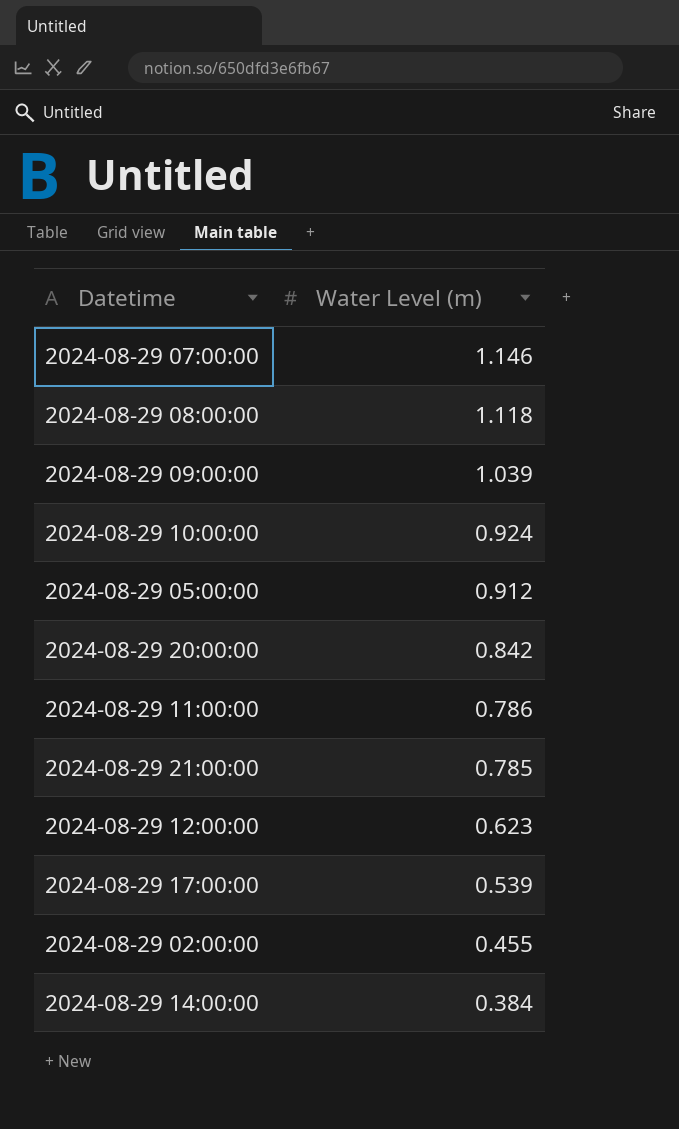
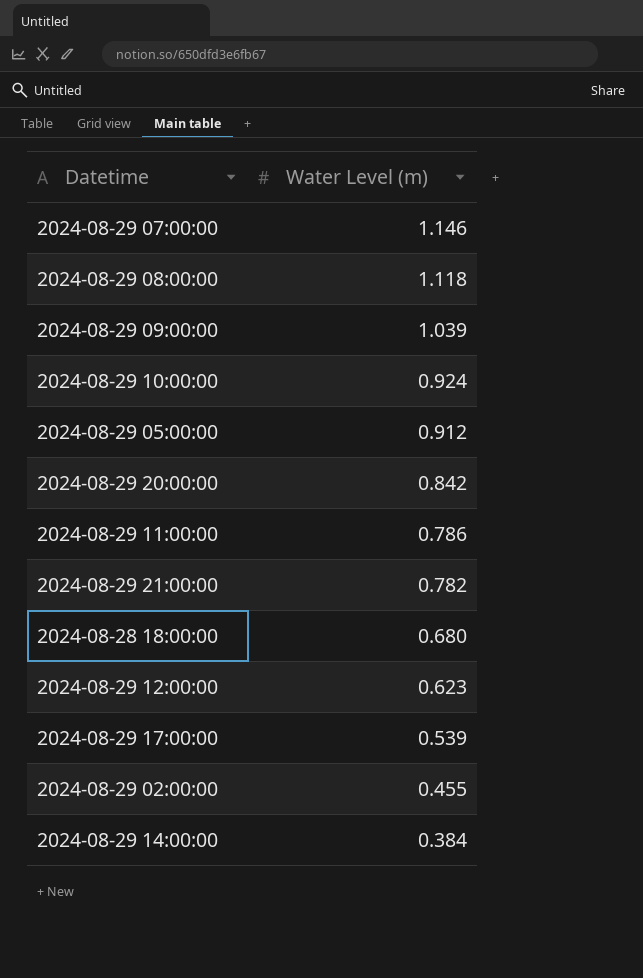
2024-08-29 21:00:00 | Water Level (m): 0.785 -> 0.782
row 2024-08-28 18:00:00: none -> 0.680

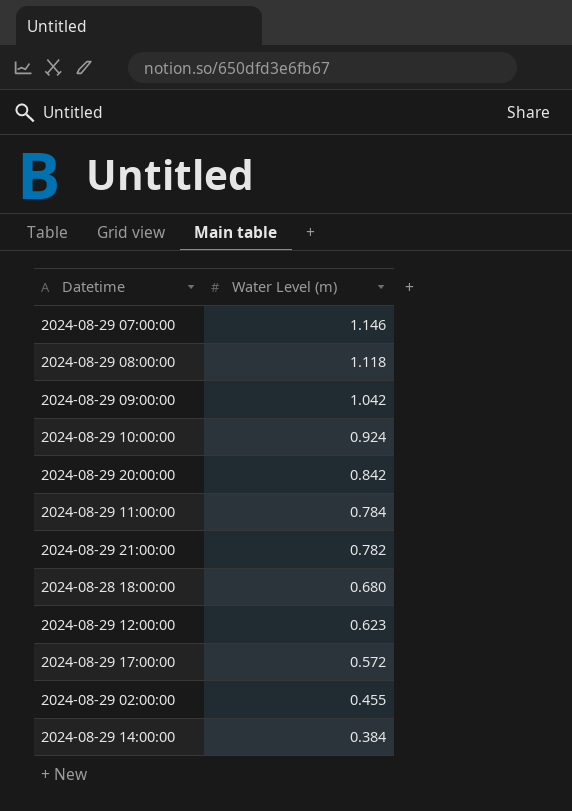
row 2024-08-29 05:00:00: 0.912 -> none
2024-08-29 09:00:00 | Water Level (m): 1.039 -> 1.042
2024-08-29 11:00:00 | Water Level (m): 0.786 -> 0.784
2024-08-29 17:00:00 | Water Level (m): 0.539 -> 0.572

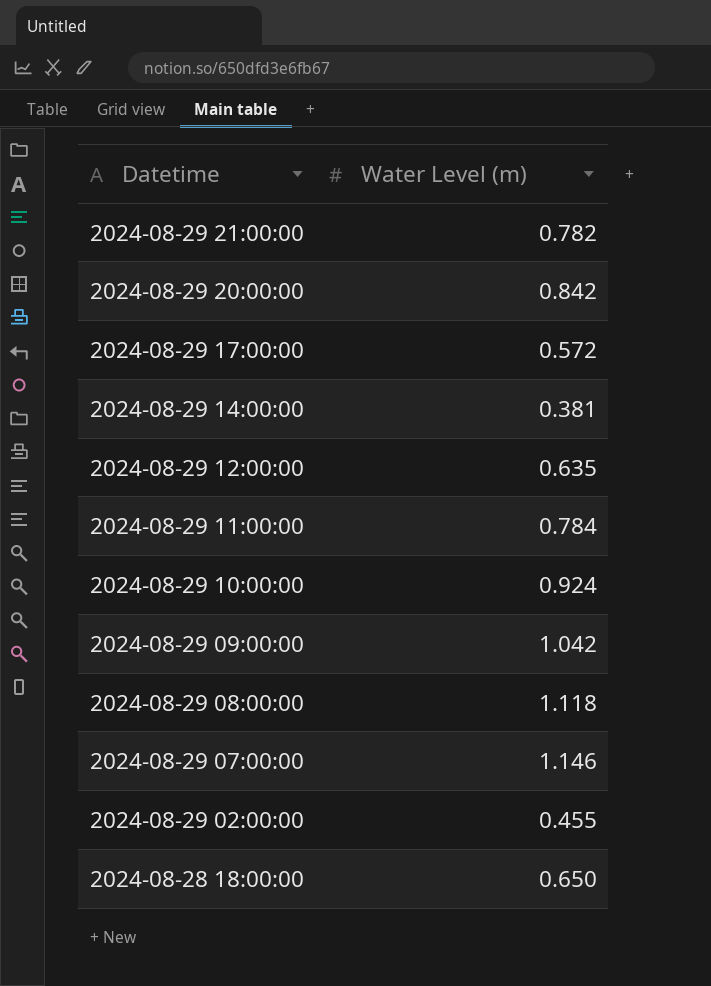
row order: Water Level (m) descending -> Datetime descending
2024-08-29 14:00:00 | Water Level (m): 0.384 -> 0.381
2024-08-29 12:00:00 | Water Level (m): 0.623 -> 0.635
2024-08-28 18:00:00 | Water Level (m): 0.680 -> 0.650

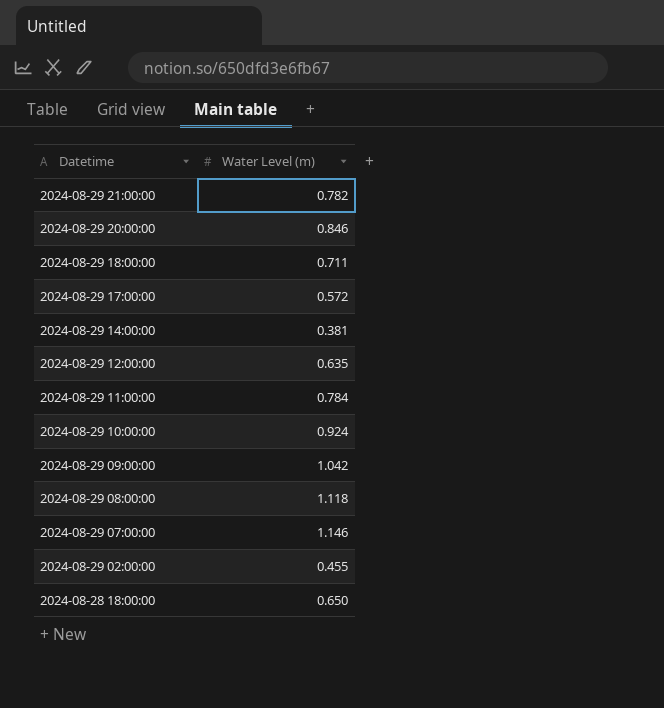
2024-08-29 20:00:00 | Water Level (m): 0.842 -> 0.846
row 2024-08-29 18:00:00: none -> 0.711

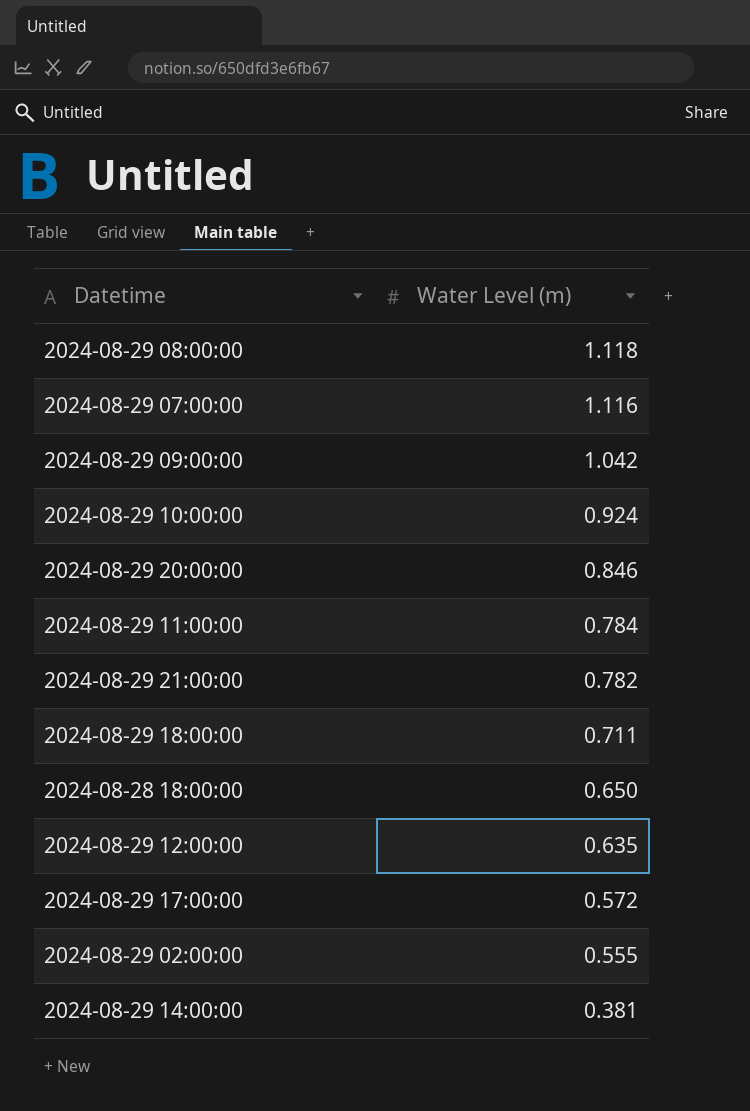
row order: Datetime descending -> Water Level (m) descending
2024-08-29 07:00:00 | Water Level (m): 1.146 -> 1.116
2024-08-29 02:00:00 | Water Level (m): 0.455 -> 0.555

